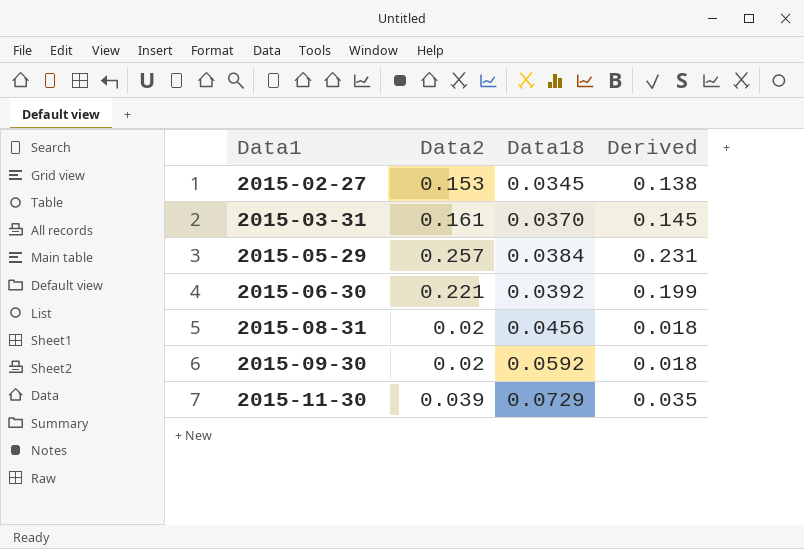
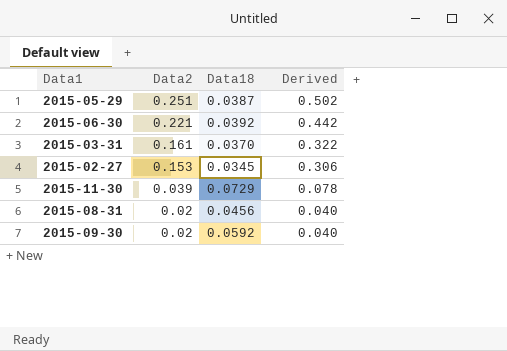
row order: Data1 ascending -> Data2 descending
column Derived | formula: [Data2] * 0.9 -> [Data2] * 2
2015-05-29 | Data2: 0.257 -> 0.251
2015-05-29 | Data18: 0.0384 -> 0.0387

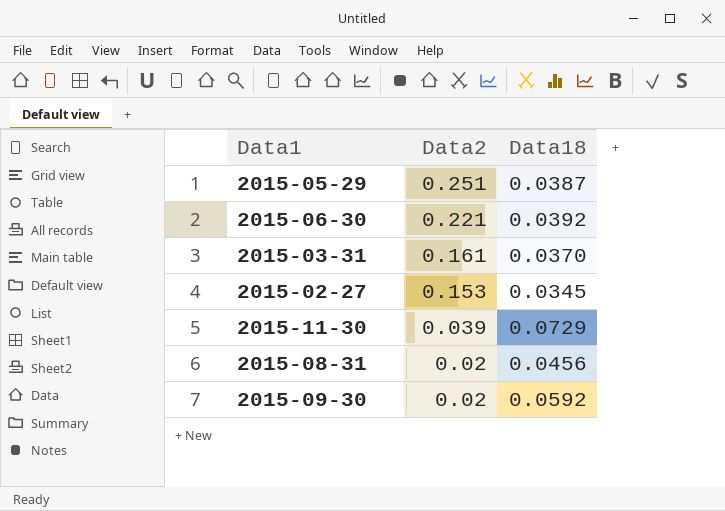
column Derived | formula: [Data2] * 2 -> none

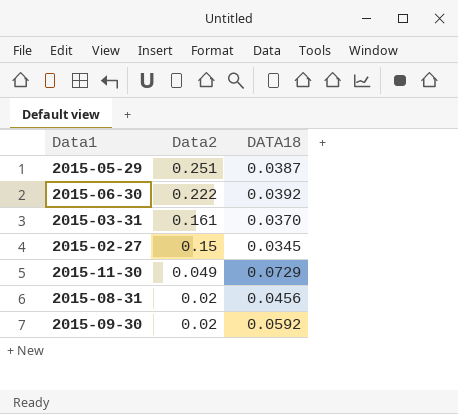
column name: Data18 -> DATA18
2015-06-30 | Data2: 0.221 -> 0.222
2015-02-27 | Data2: 0.153 -> 0.15
2015-11-30 | Data2: 0.039 -> 0.049

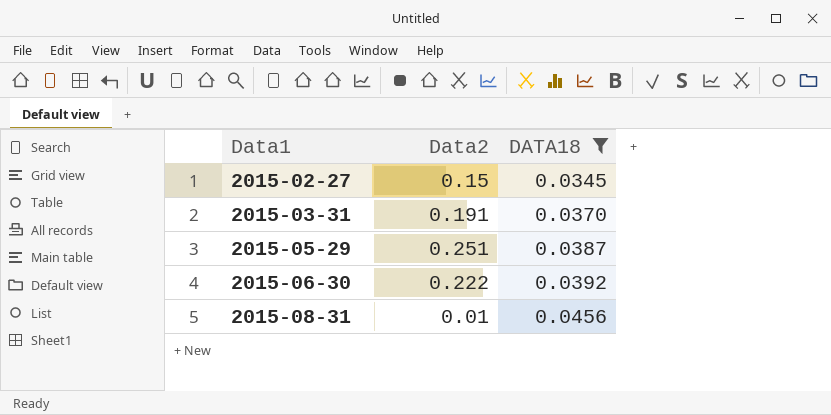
filter: none -> DATA18 <= 0.0456
row order: Data2 descending -> Data1 ascending
2015-03-31 | Data2: 0.161 -> 0.191
2015-08-31 | Data2: 0.02 -> 0.01

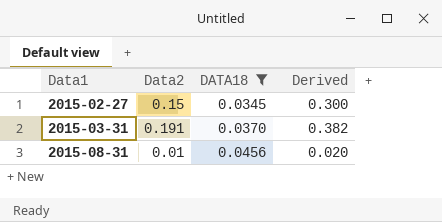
column Derived | formula: none -> [Data2] * 2
row 2015-05-29: 0.251 | 0.0387 -> none
row 2015-06-30: 0.222 | 0.0392 -> none

